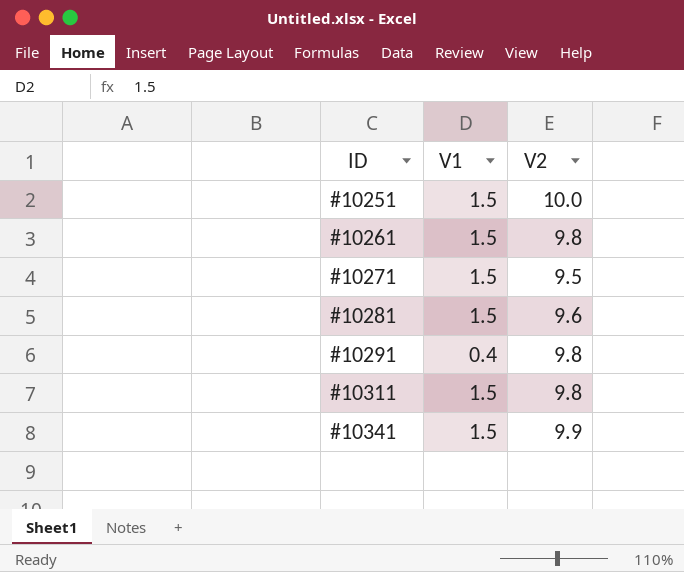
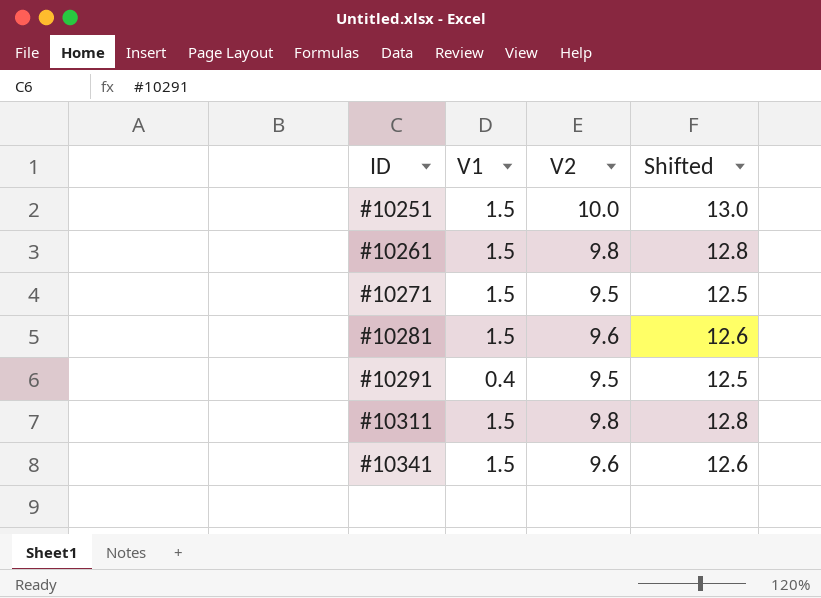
column Shifted | formula: none -> [V2] + 3
#10291 | V2: 9.8 -> 9.5
#10341 | V2: 9.9 -> 9.6

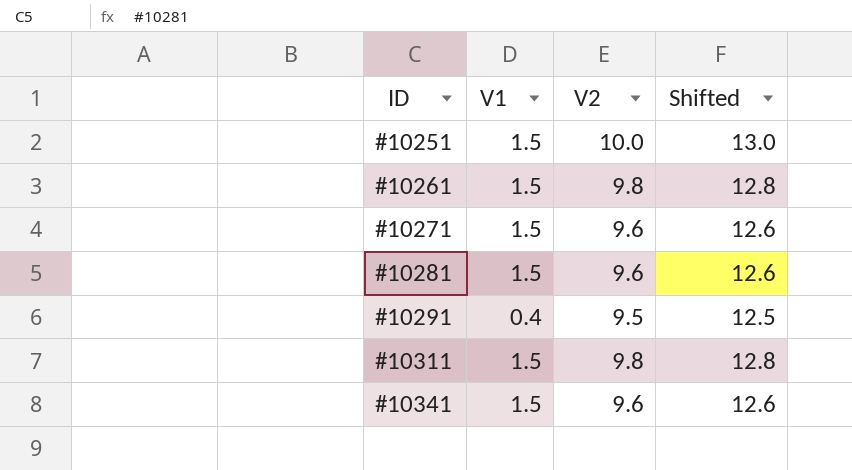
#10271 | V2: 9.5 -> 9.6
#10271 | Shifted: 12.5 -> 12.6

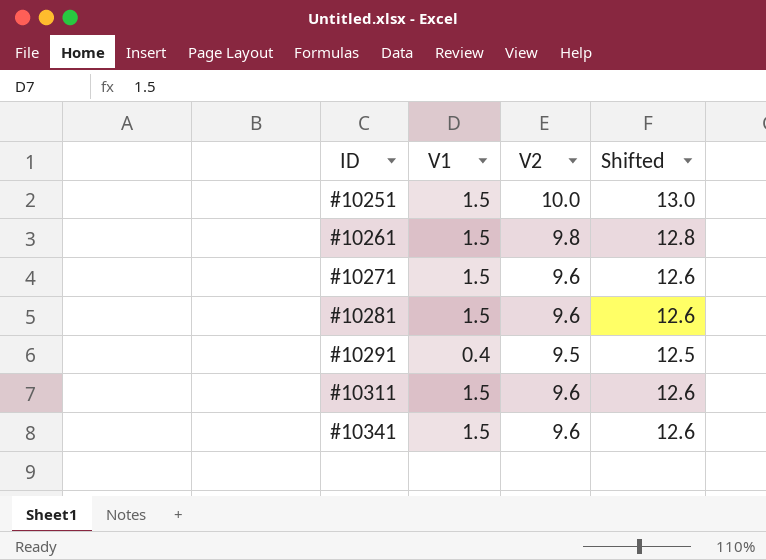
#10311 | V2: 9.8 -> 9.6
#10311 | Shifted: 12.8 -> 12.6

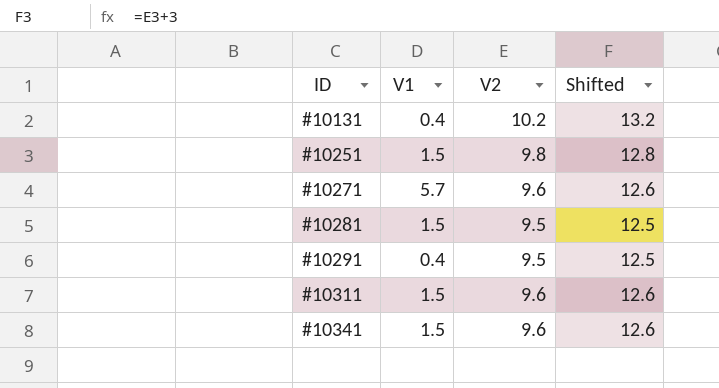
row #10261: 1.5 | 9.8 | 12.8 -> none
row #10131: none -> 0.4 | 10.2 | 13.2
#10251 | V2: 10.0 -> 9.8
#10251 | Shifted: 13.0 -> 12.8
#10271 | V1: 1.5 -> 5.7
#10281 | V2: 9.6 -> 9.5
#10281 | Shifted: 12.6 -> 12.5

